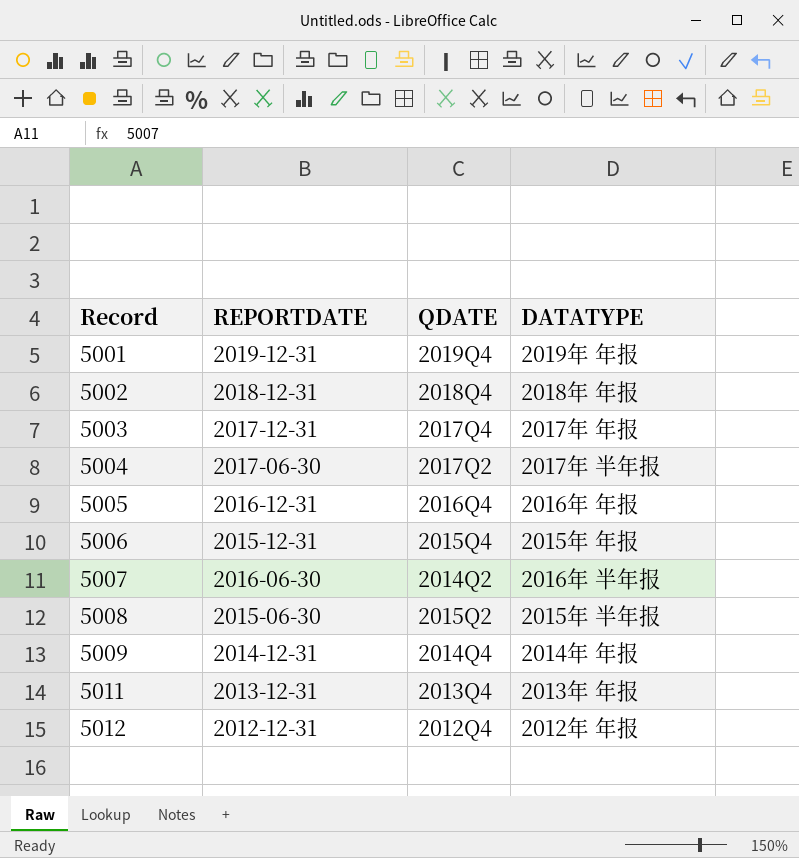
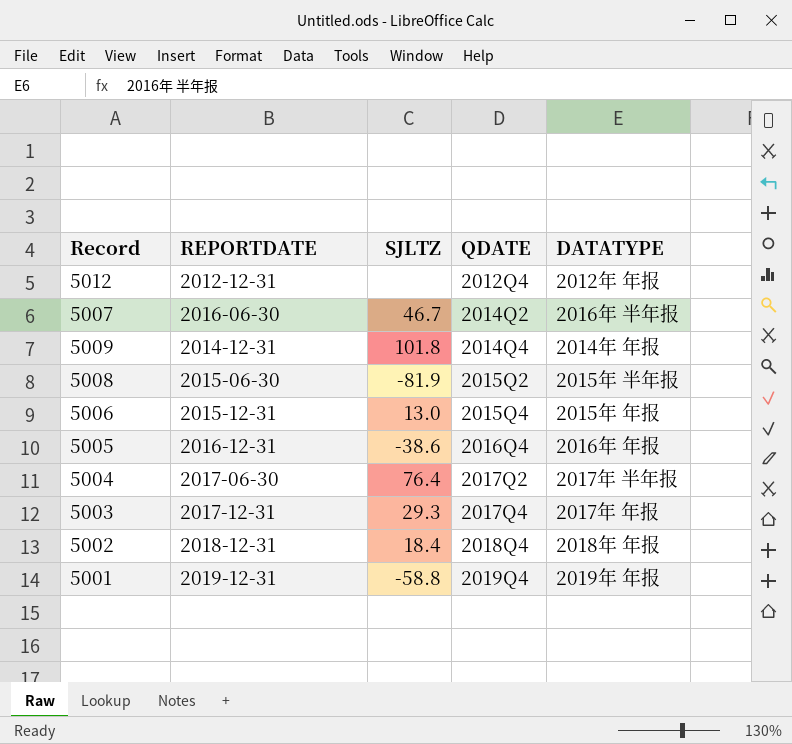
row order: Record ascending -> QDATE ascending
column SJLTZ | position: none -> 3
row 5011: 2013-12-31 | 2013Q4 | 2013年 年报 -> none

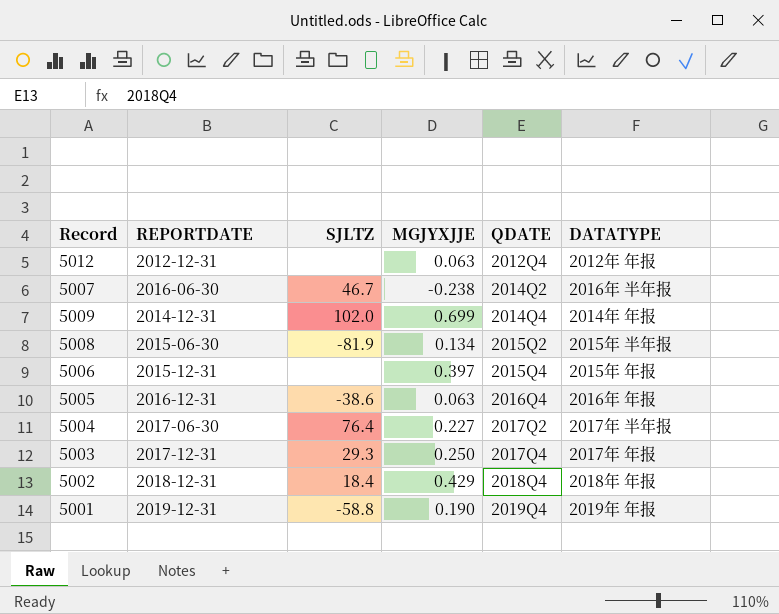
column MGJYXJJE | position: none -> 4
5009 | SJLTZ: 101.8 -> 102.0
5006 | SJLTZ: 13.0 -> none

